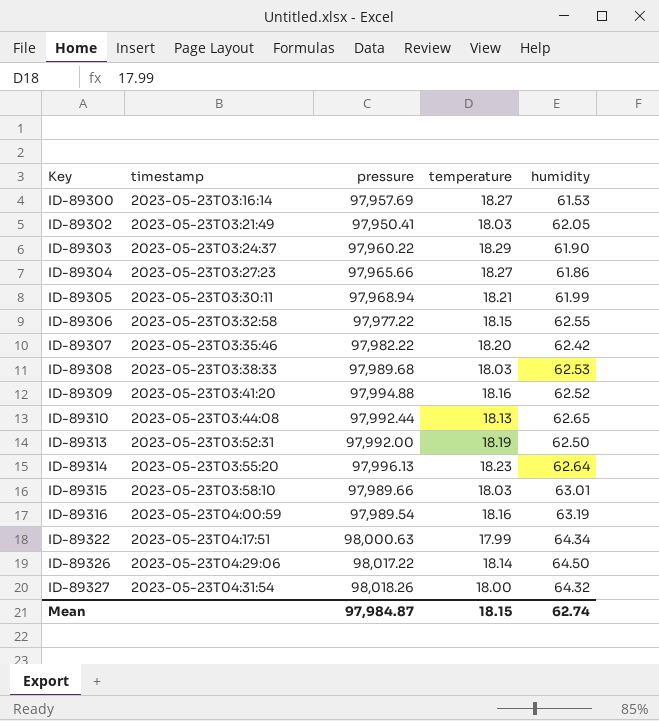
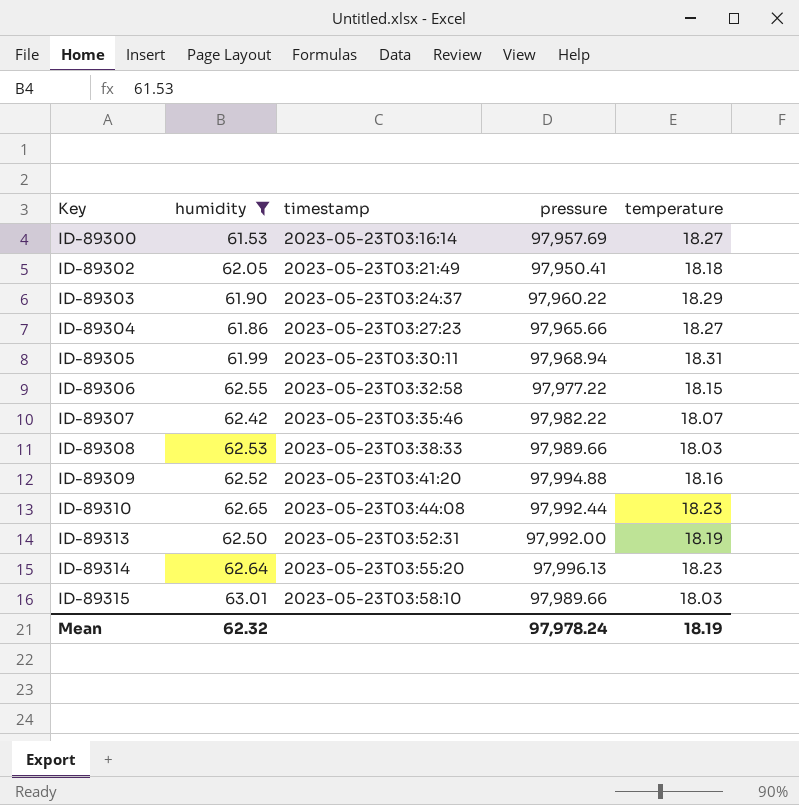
filter: none -> humidity <= 63.01
column humidity | position: 5 -> 2
ID-89302 | temperature: 18.03 -> 18.18
ID-89305 | temperature: 18.21 -> 18.31
ID-89307 | temperature: 18.20 -> 18.07
ID-89308 | pressure: 97,989.68 -> 97,989.66
ID-89310 | temperature: 18.13 -> 18.23
Mean | humidity: 62.74 -> 62.32
Mean | pressure: 97,984.87 -> 97,978.24
Mean | temperature: 18.15 -> 18.19

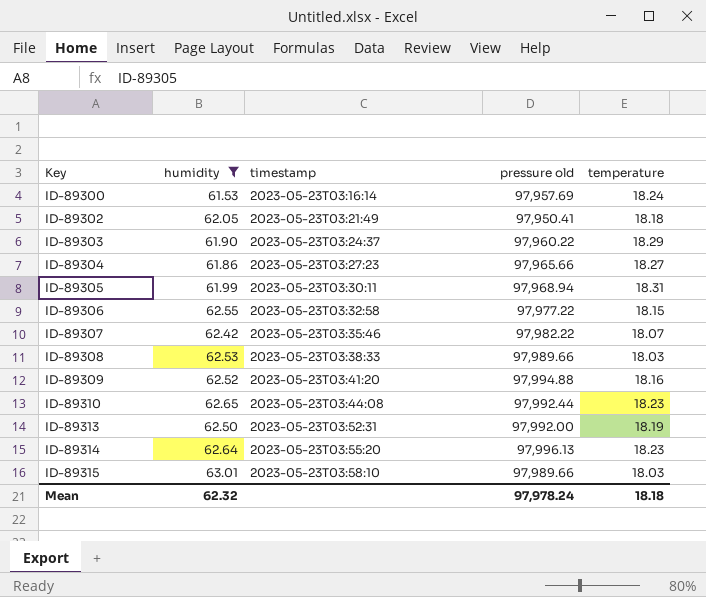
column name: pressure -> pressure old
ID-89300 | temperature: 18.27 -> 18.24
Mean | temperature: 18.19 -> 18.18

